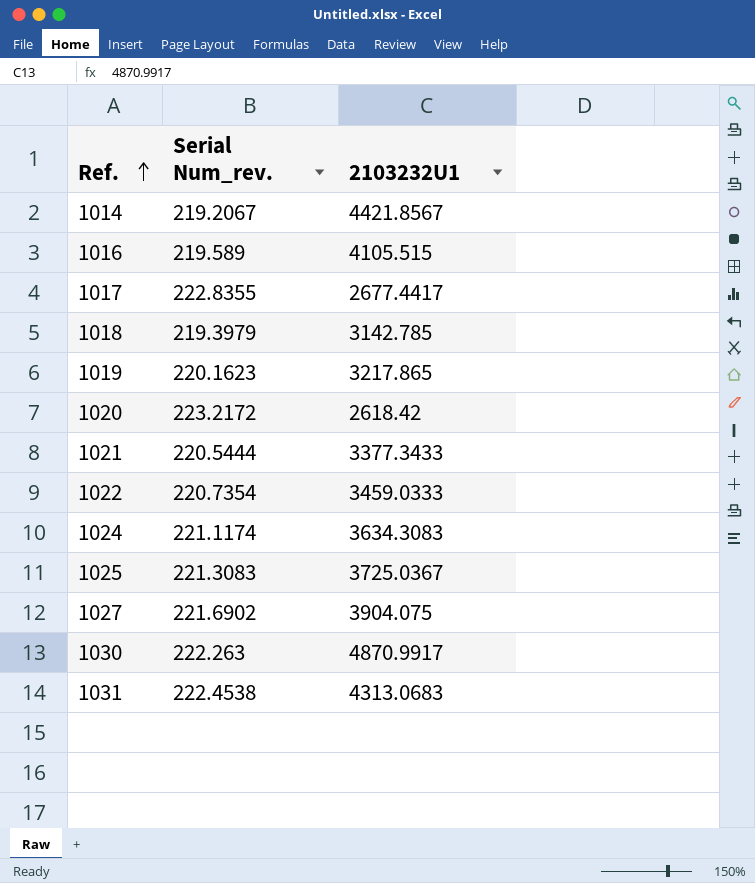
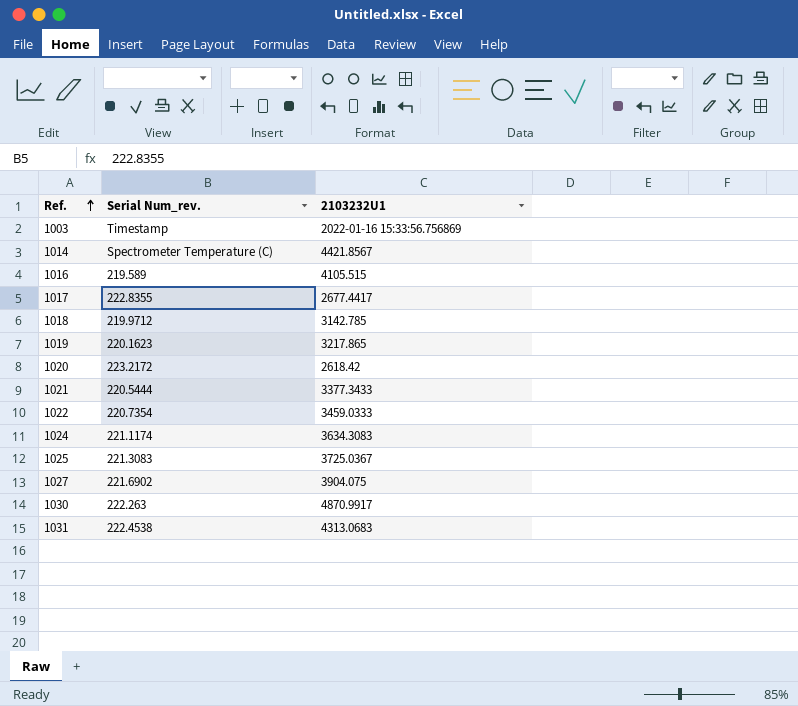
row 1003: none -> Timestamp | 2022-01-16 15:33:56.756869
1014 | Serial Num_rev.: 219.2067 -> Spectrometer Temperature (C)
1018 | Serial Num_rev.: 219.3979 -> 219.9712

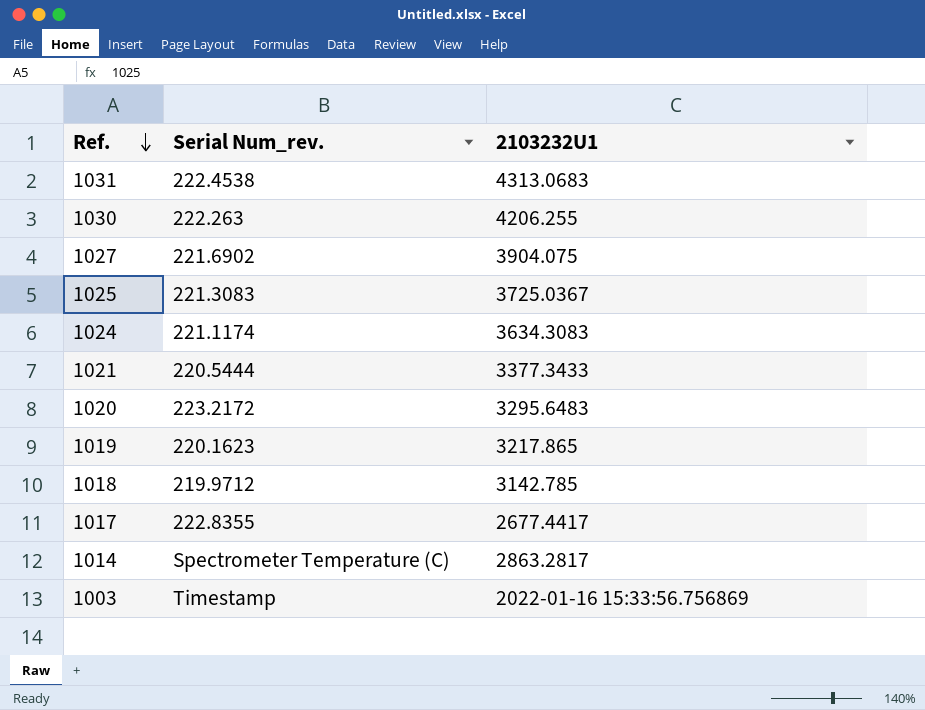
row order: Ref. ascending -> Ref. descending
row 1016: 219.589 | 4105.515 -> none
row 1022: 220.7354 | 3459.0333 -> none
1030 | 2103232U1: 4870.9917 -> 4206.255
1020 | 2103232U1: 2618.42 -> 3295.6483
1014 | 2103232U1: 4421.8567 -> 2863.2817

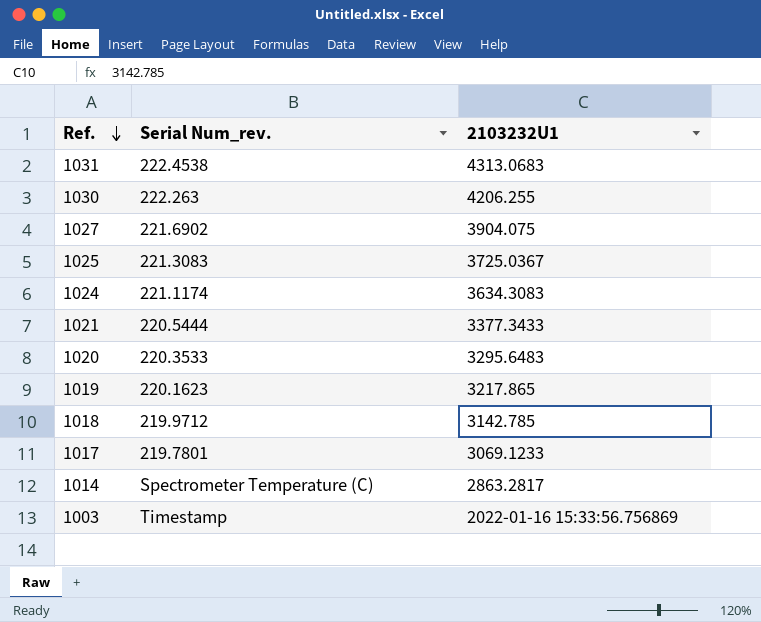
1020 | Serial Num_rev.: 223.2172 -> 220.3533
1017 | Serial Num_rev.: 222.8355 -> 219.7801
1017 | 2103232U1: 2677.4417 -> 3069.1233

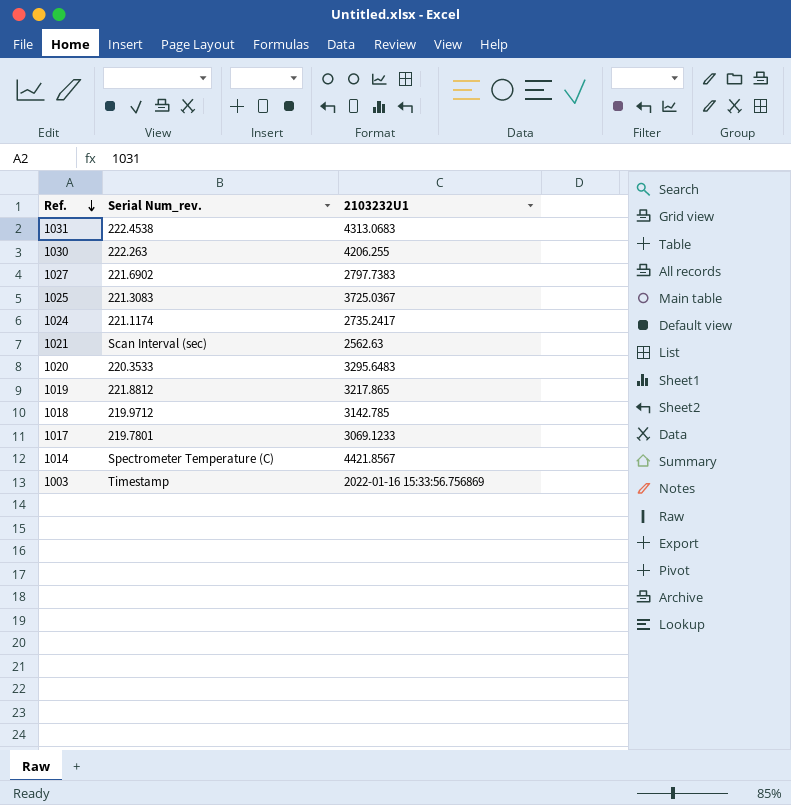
1027 | 2103232U1: 3904.075 -> 2797.7383
1024 | 2103232U1: 3634.3083 -> 2735.2417
1021 | Serial Num_rev.: 220.5444 -> Scan Interval (sec)
1021 | 2103232U1: 3377.3433 -> 2562.63
1019 | Serial Num_rev.: 220.1623 -> 221.8812
1014 | 2103232U1: 2863.2817 -> 4421.8567

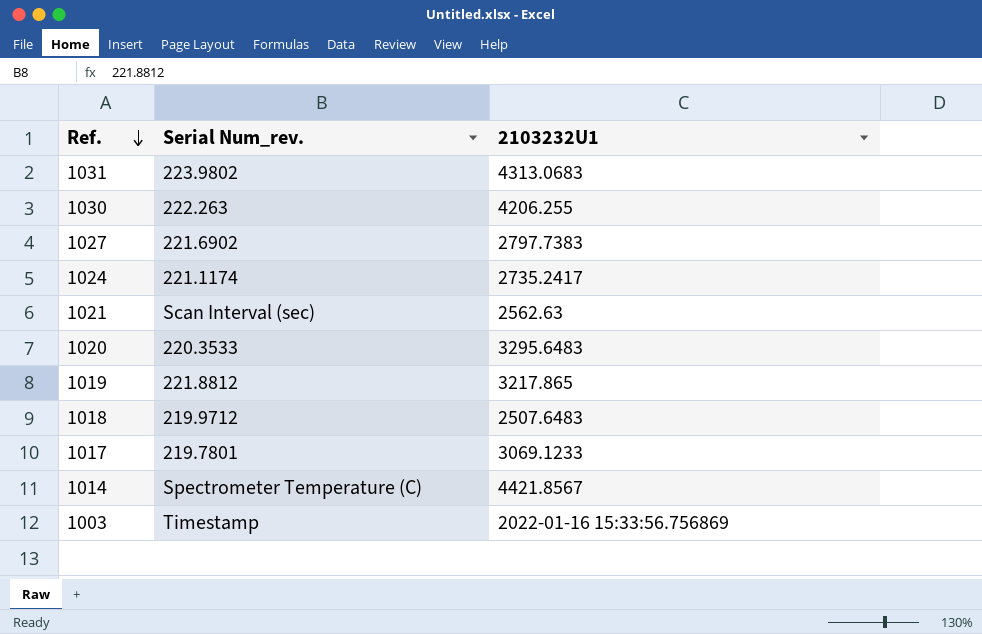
row 1025: 221.3083 | 3725.0367 -> none
1031 | Serial Num_rev.: 222.4538 -> 223.9802
1018 | 2103232U1: 3142.785 -> 2507.6483

